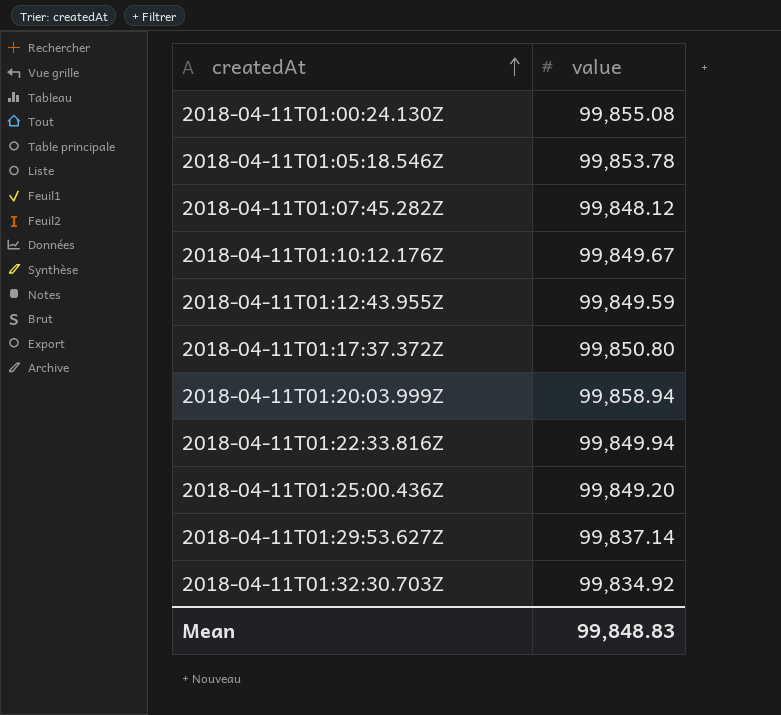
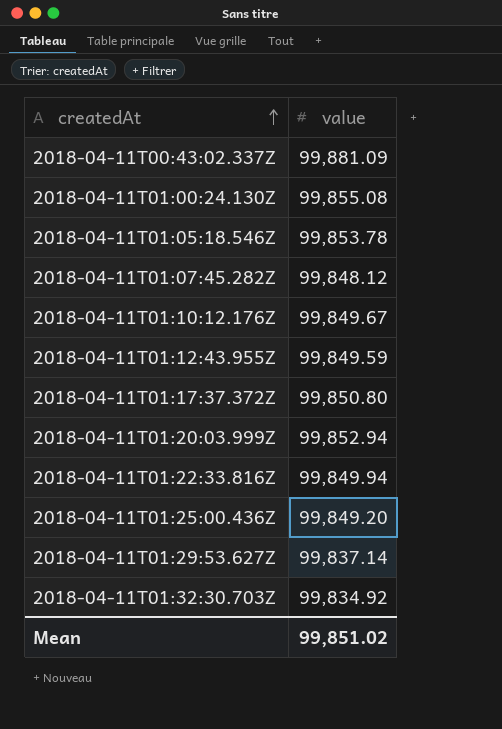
row 2018-04-11T00:43:02.337Z: none -> 99,881.09
2018-04-11T01:20:03.999Z | value: 99,858.94 -> 99,852.94
Mean | value: 99,848.83 -> 99,851.02

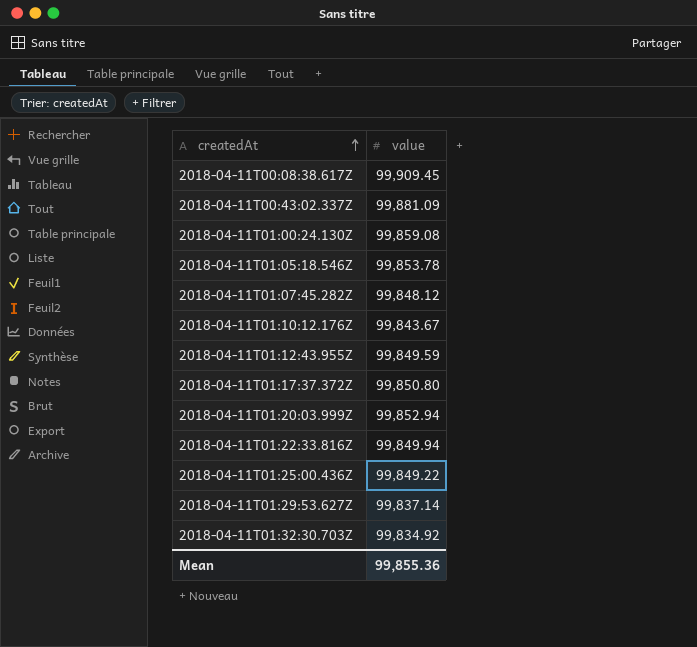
row 2018-04-11T00:08:38.617Z: none -> 99,909.45
2018-04-11T01:00:24.130Z | value: 99,855.08 -> 99,859.08
2018-04-11T01:10:12.176Z | value: 99,849.67 -> 99,843.67
2018-04-11T01:25:00.436Z | value: 99,849.20 -> 99,849.22
Mean | value: 99,851.02 -> 99,855.36

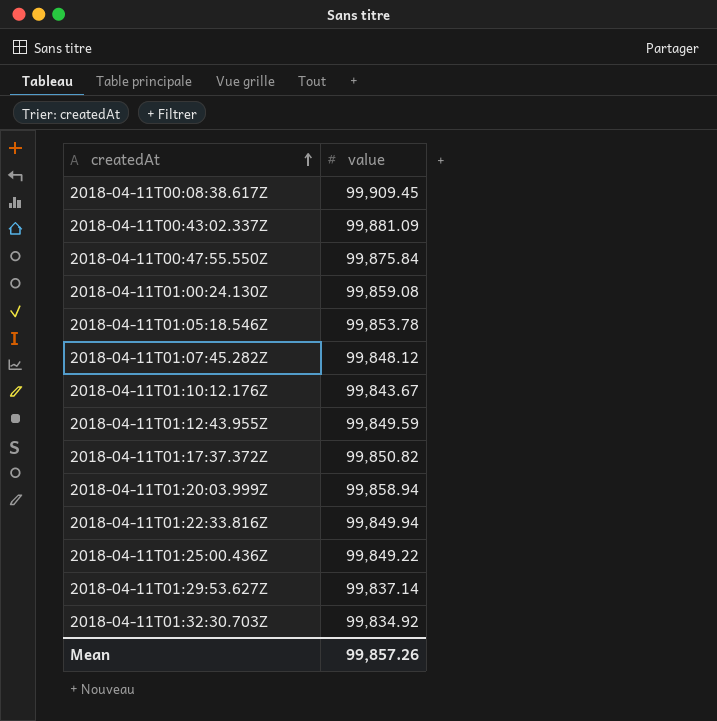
row 2018-04-11T00:47:55.550Z: none -> 99,875.84
2018-04-11T01:17:37.372Z | value: 99,850.80 -> 99,850.82
2018-04-11T01:20:03.999Z | value: 99,852.94 -> 99,858.94
Mean | value: 99,855.36 -> 99,857.26

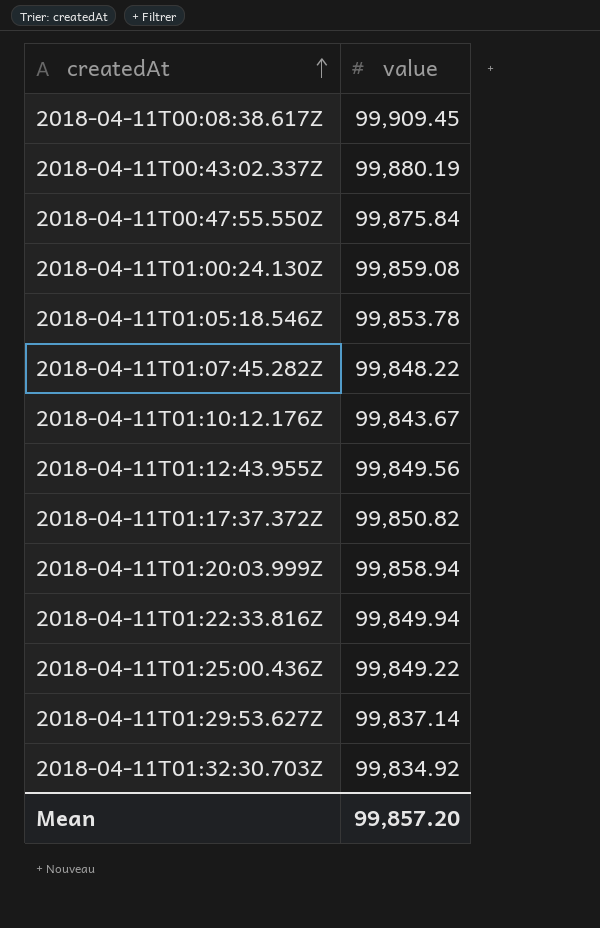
2018-04-11T00:43:02.337Z | value: 99,881.09 -> 99,880.19
2018-04-11T01:07:45.282Z | value: 99,848.12 -> 99,848.22
2018-04-11T01:12:43.955Z | value: 99,849.59 -> 99,849.56
Mean | value: 99,857.26 -> 99,857.20

